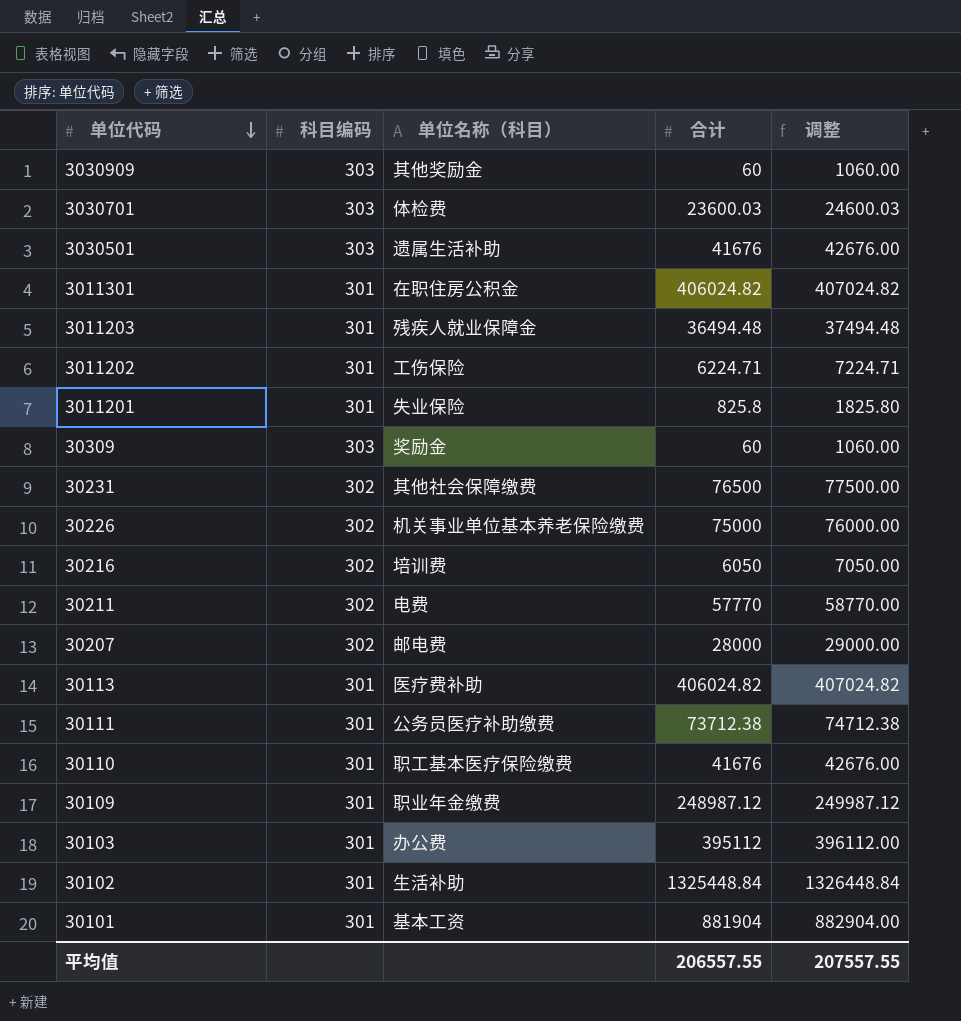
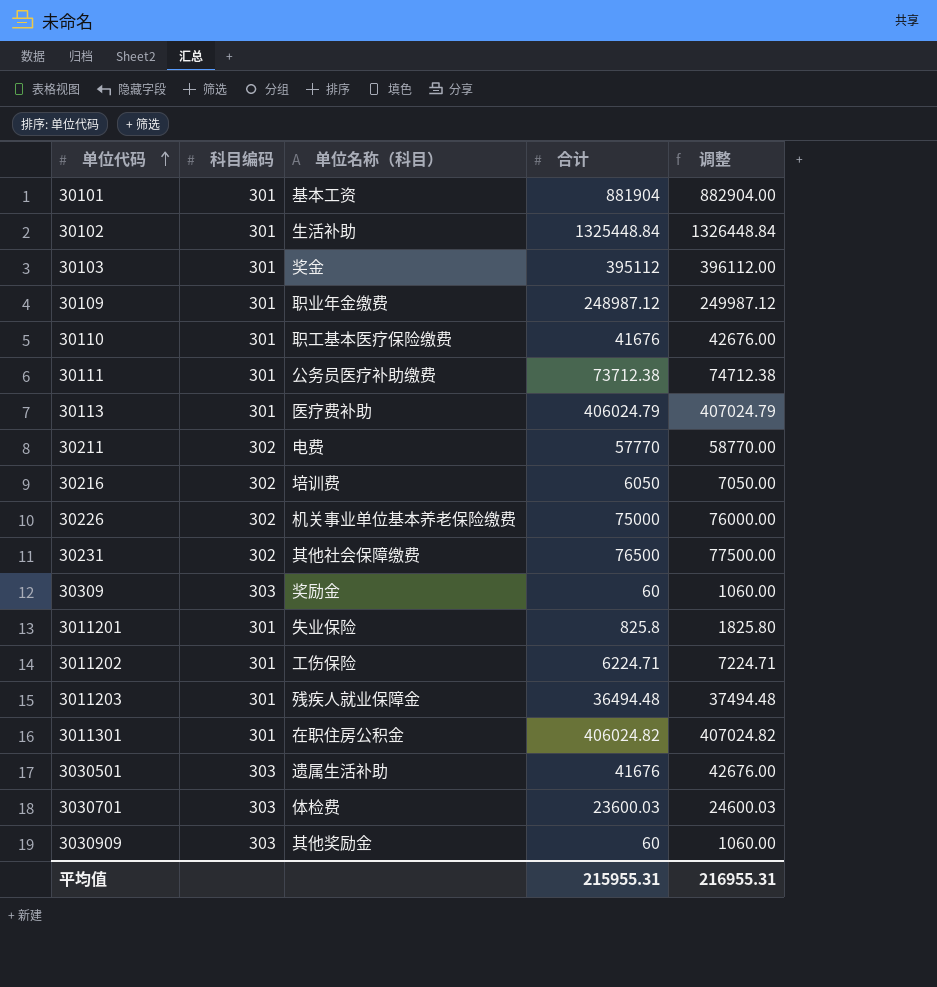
row order: 单位代码 descending -> 单位代码 ascending
row 30207: 302 | 邮电费 | 28000 | 29000.00 -> none
30103 | 单位名称（科目）: 办公费 -> 奖金
30113 | 合计: 406024.82 -> 406024.79
30113 | 调整: 407024.82 -> 407024.79
平均值 | 合计: 206557.55 -> 215955.31
平均值 | 调整: 207557.55 -> 216955.31

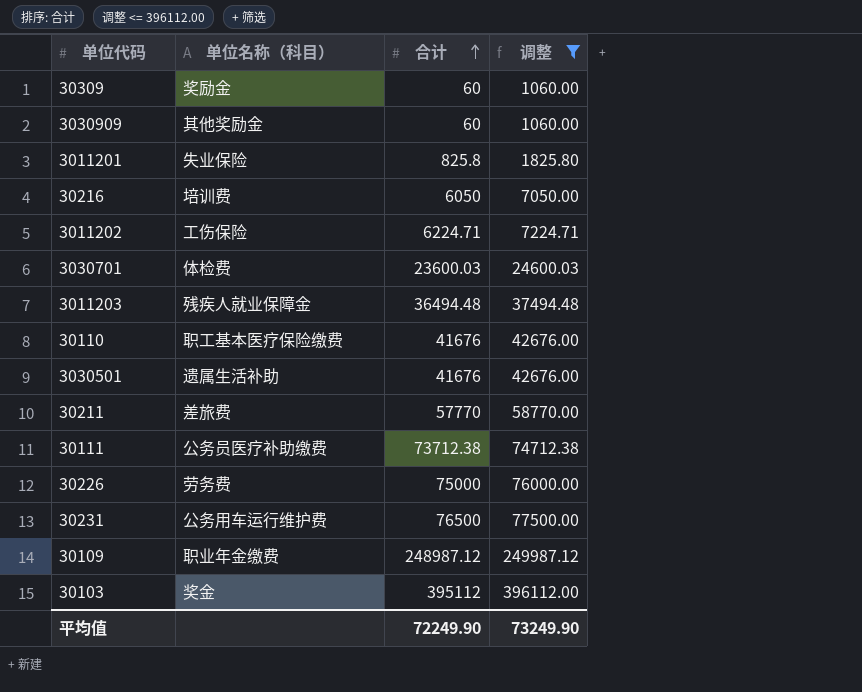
filter: none -> 调整 <= 396112.00
row order: 单位代码 ascending -> 合计 ascending
column 科目编码 | position: 2 -> none
30211 | 单位名称（科目）: 电费 -> 差旅费
30226 | 单位名称（科目）: 机关事业单位基本养老保险缴费 -> 劳务费
30231 | 单位名称（科目）: 其他社会保障缴费 -> 公务用车运行维护费
平均值 | 合计: 215955.31 -> 72249.90
平均值 | 调整: 216955.31 -> 73249.90

